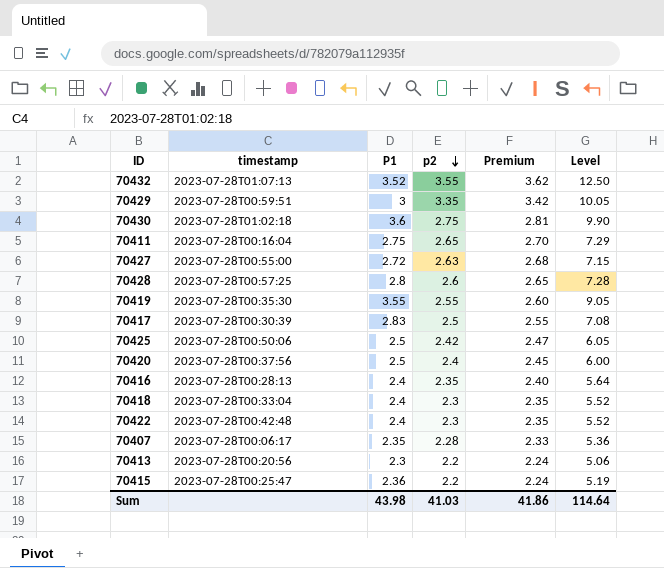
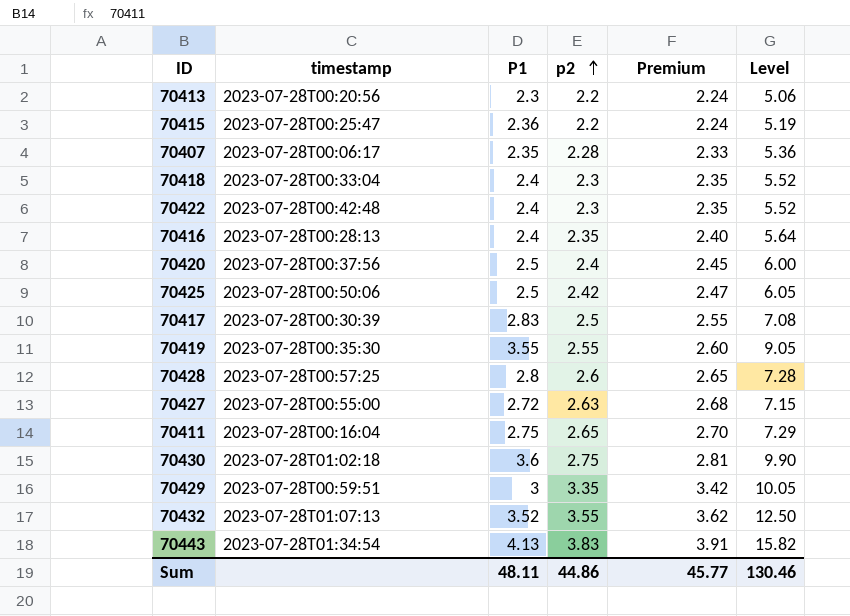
row order: p2 descending -> p2 ascending
row 70443: none -> 2023-07-28T01:34:54 | 4.13 | 3.83 | 3.91 | 15.82
Sum | P1: 43.98 -> 48.11
Sum | p2: 41.03 -> 44.86
Sum | Premium: 41.86 -> 45.77
Sum | Level: 114.64 -> 130.46

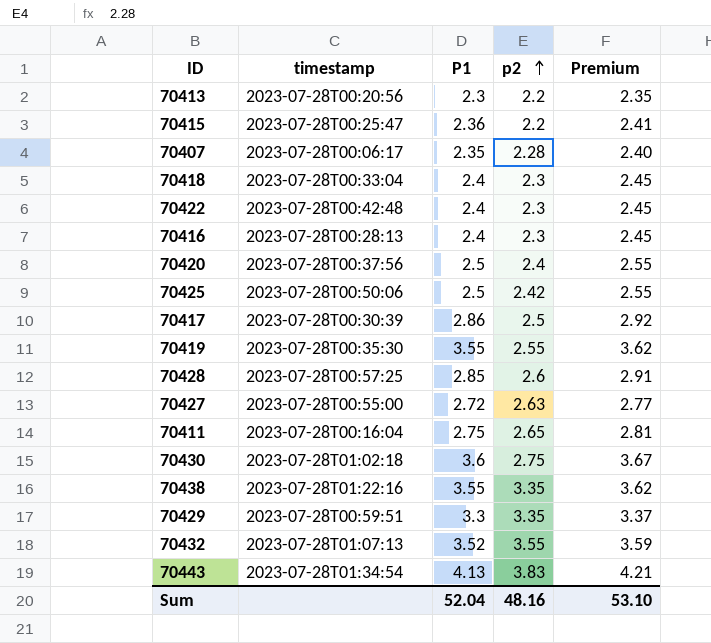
column Level | formula: [P1] * [p2] -> none
column Premium | formula: [p2] * 1.02 -> [P1] * 1.02
70416 | p2: 2.35 -> 2.3
70417 | P1: 2.83 -> 2.86
70428 | P1: 2.8 -> 2.85
row 70438: none -> 2023-07-28T01:22:16 | 3.55 | 3.35 | 3.62
70429 | P1: 3 -> 3.3
Sum | P1: 48.11 -> 52.04
Sum | p2: 44.86 -> 48.16
Sum | Premium: 45.77 -> 53.10

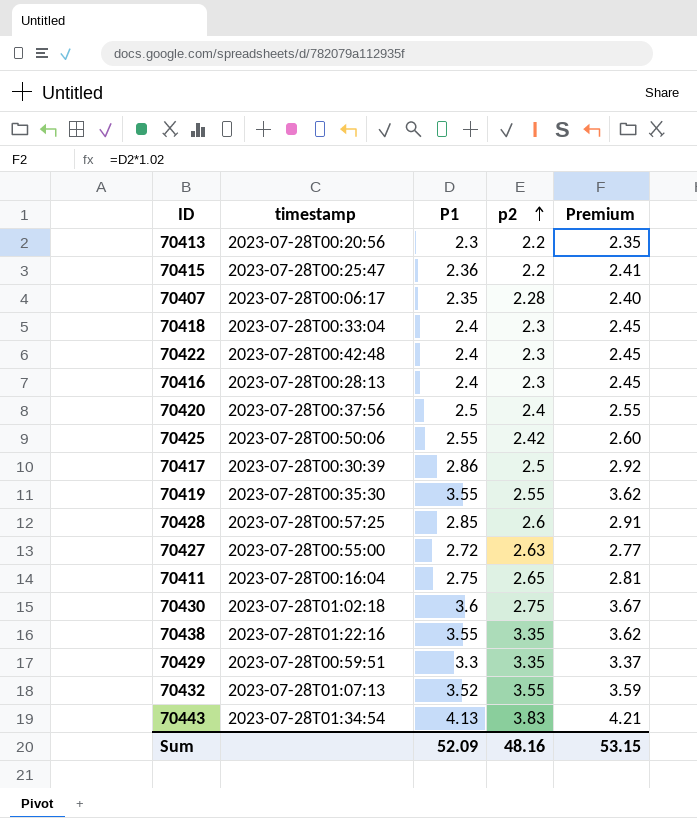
70425 | P1: 2.5 -> 2.55
70425 | Premium: 2.55 -> 2.60
Sum | P1: 52.04 -> 52.09
Sum | Premium: 53.10 -> 53.15

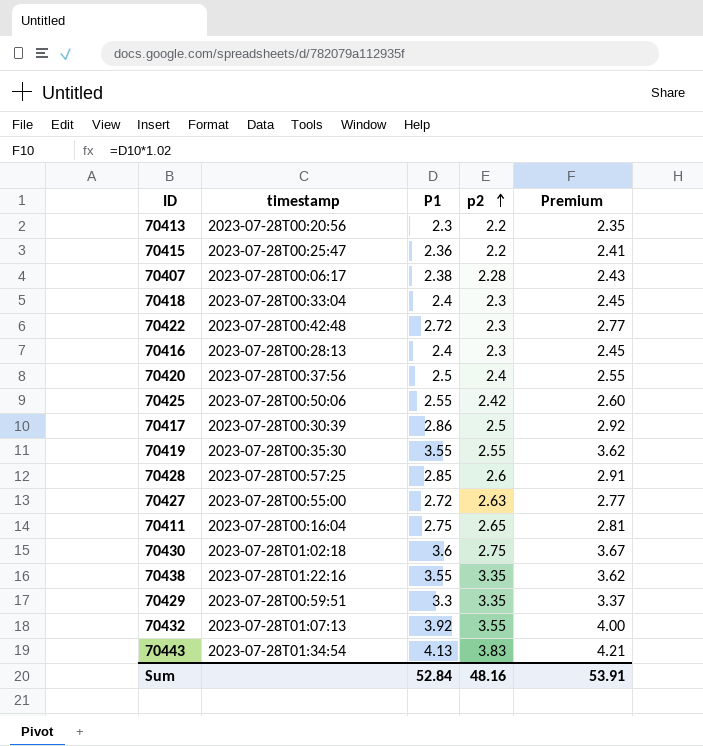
70407 | P1: 2.35 -> 2.38
70407 | Premium: 2.40 -> 2.43
70422 | P1: 2.4 -> 2.72
70422 | Premium: 2.45 -> 2.77
70432 | P1: 3.52 -> 3.92
70432 | Premium: 3.59 -> 4.00
Sum | P1: 52.09 -> 52.84
Sum | Premium: 53.15 -> 53.91

